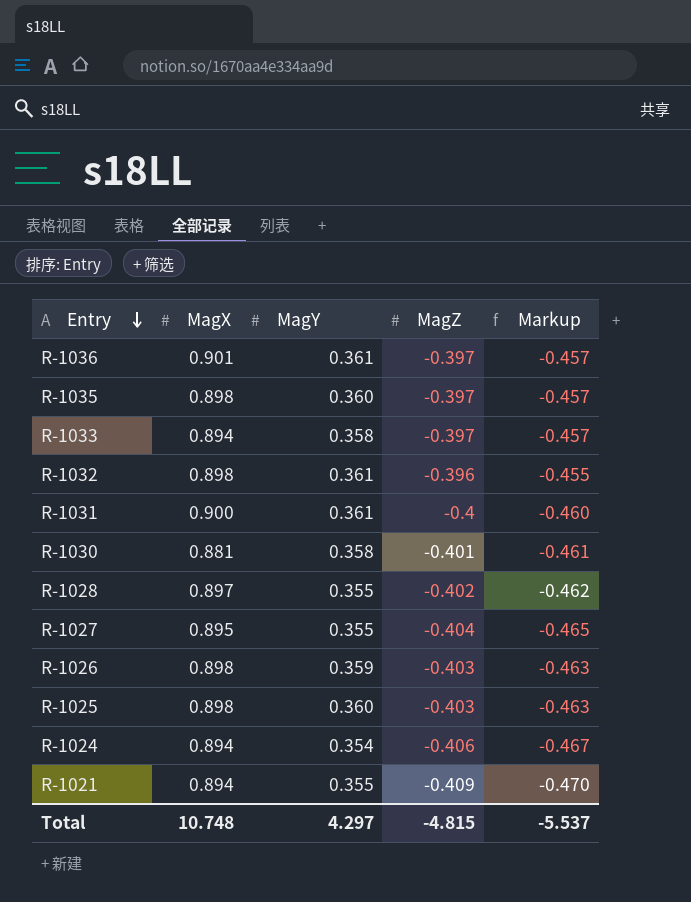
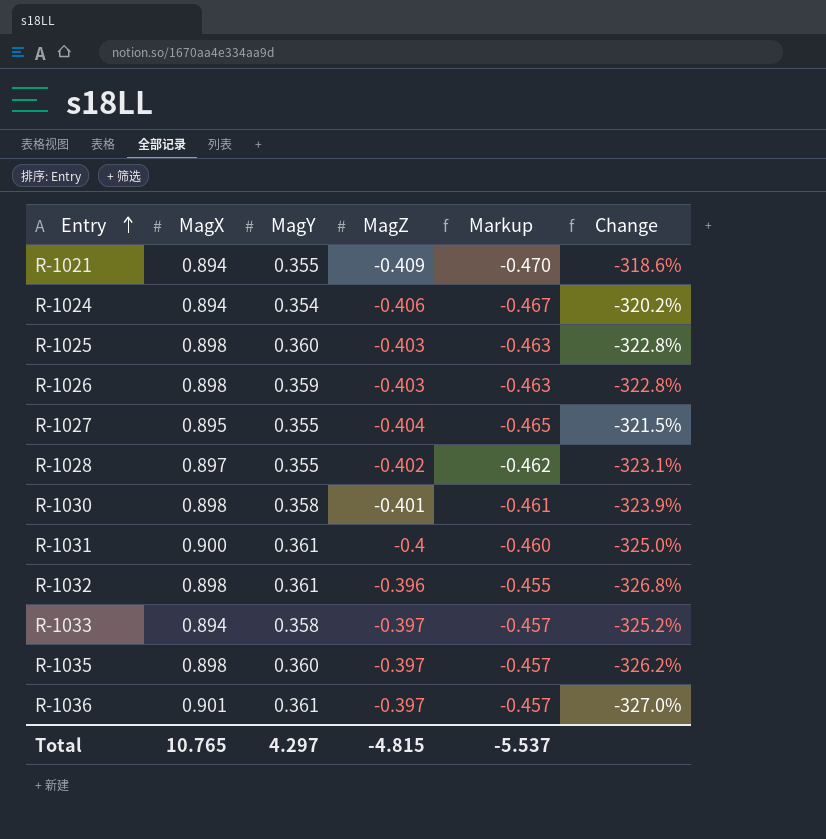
row order: Entry descending -> Entry ascending
column Change | formula: none -> ([MagX] - [MagZ]) / [MagZ]
R-1030 | MagX: 0.881 -> 0.898
Total | MagX: 10.748 -> 10.765

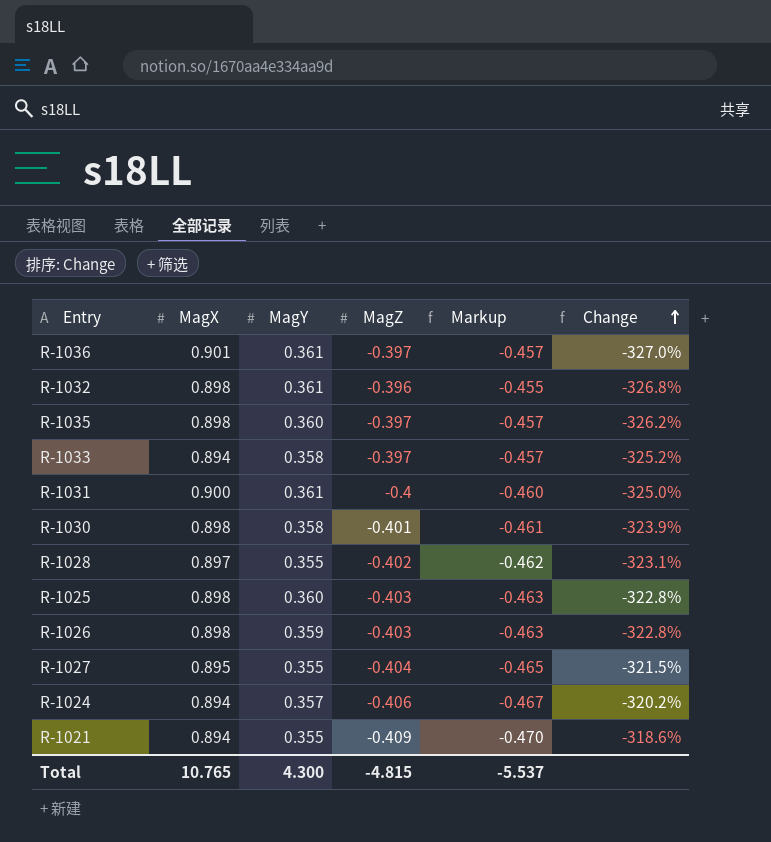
row order: Entry ascending -> Change ascending
R-1024 | MagY: 0.354 -> 0.357
Total | MagY: 4.297 -> 4.300

